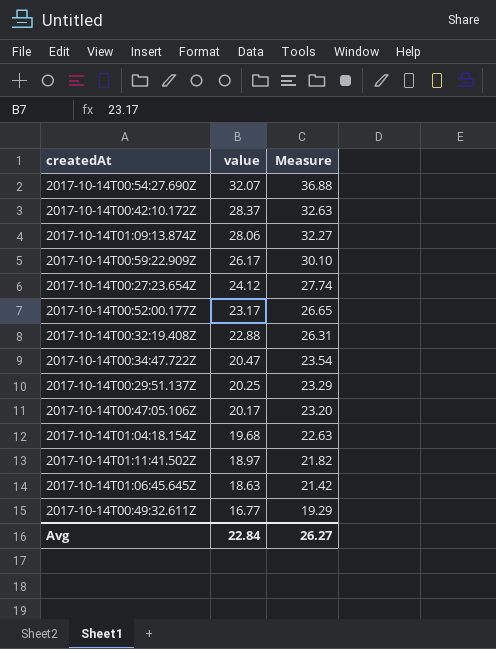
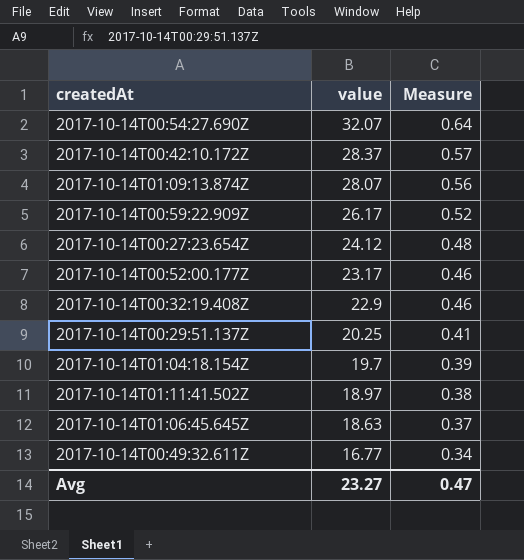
column Measure | formula: [value] * 1.15 -> [value] * 0.02
row 2017-10-14T00:34:47.722Z: 20.47 | 23.54 -> none
row 2017-10-14T00:47:05.106Z: 20.17 | 23.20 -> none
2017-10-14T01:09:13.874Z | value: 28.06 -> 28.07
2017-10-14T00:32:19.408Z | value: 22.88 -> 22.9
2017-10-14T01:04:18.154Z | value: 19.68 -> 19.7
Avg | value: 22.84 -> 23.27
Avg | Measure: 26.27 -> 0.47

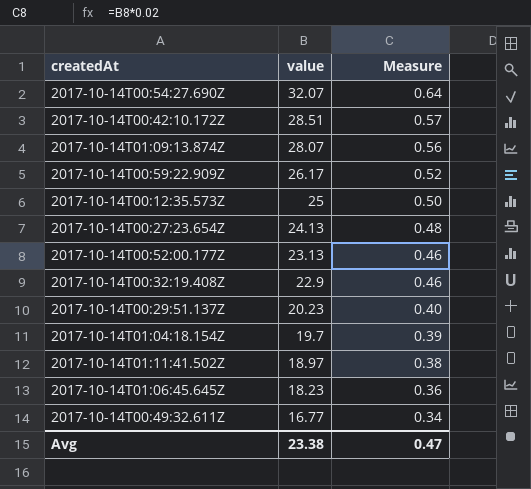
2017-10-14T00:42:10.172Z | value: 28.37 -> 28.51
row 2017-10-14T00:12:35.573Z: none -> 25 | 0.50
2017-10-14T00:27:23.654Z | value: 24.12 -> 24.13
2017-10-14T00:52:00.177Z | value: 23.17 -> 23.13
2017-10-14T00:29:51.137Z | value: 20.25 -> 20.23
2017-10-14T00:29:51.137Z | Measure: 0.41 -> 0.40
2017-10-14T01:06:45.645Z | value: 18.63 -> 18.23
2017-10-14T01:06:45.645Z | Measure: 0.37 -> 0.36
Avg | value: 23.27 -> 23.38

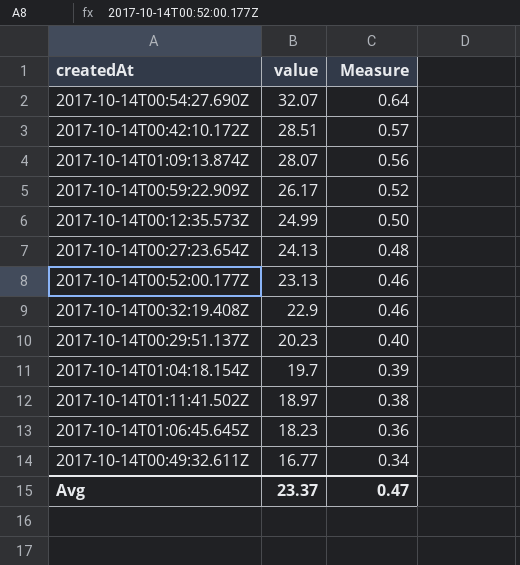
2017-10-14T00:12:35.573Z | value: 25 -> 24.99
Avg | value: 23.38 -> 23.37

